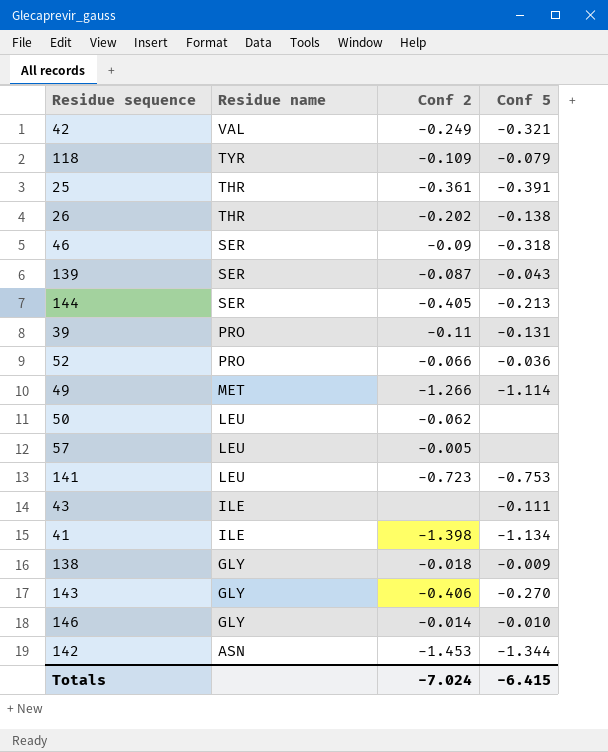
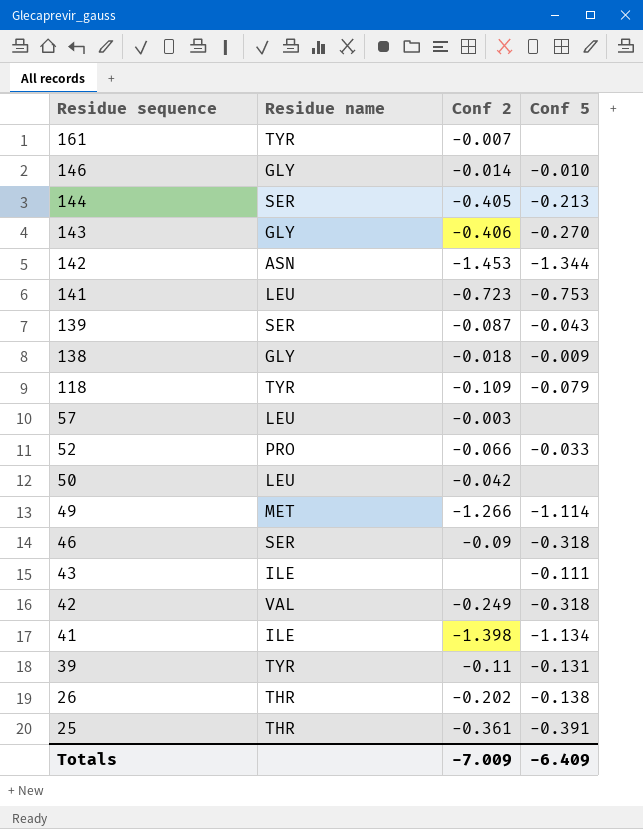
row order: Residue name descending -> Residue sequence descending
row 161: none -> TYR | -0.007 | none
57 | Conf 2: -0.005 -> -0.003
52 | Conf 5: -0.036 -> -0.033
50 | Conf 2: -0.062 -> -0.042
42 | Conf 5: -0.321 -> -0.318
39 | Residue name: PRO -> TYR
Totals | Conf 2: -7.024 -> -7.009
Totals | Conf 5: -6.415 -> -6.409

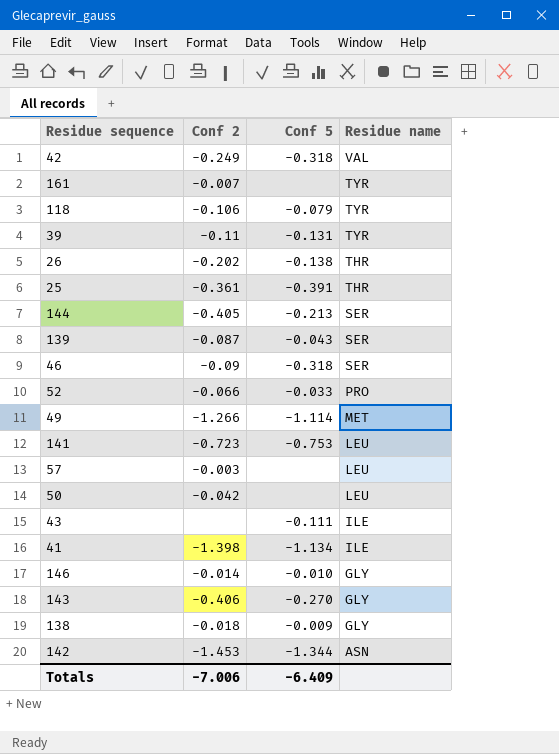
row order: Residue sequence descending -> Residue name descending
column Residue name | position: 2 -> 4
118 | Conf 2: -0.109 -> -0.106
Totals | Conf 2: -7.009 -> -7.006

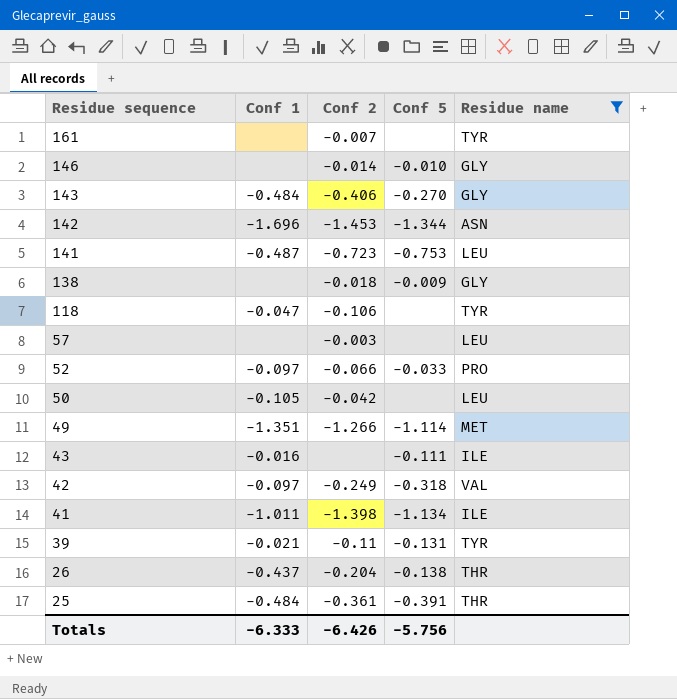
filter: none -> Residue name != SER
row order: Residue name descending -> Residue sequence descending
column Conf 1 | position: none -> 2
118 | Conf 5: -0.079 -> none
26 | Conf 2: -0.202 -> -0.204
Totals | Conf 2: -7.006 -> -6.426
Totals | Conf 5: -6.409 -> -5.756

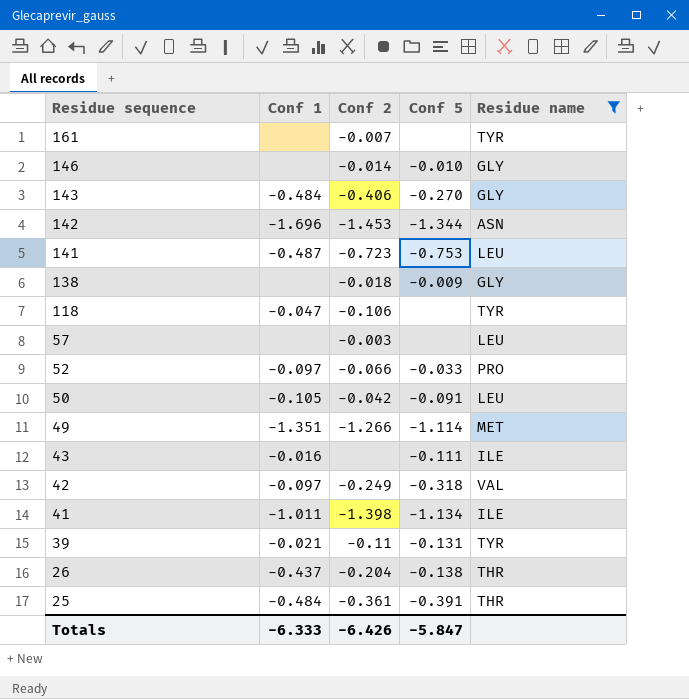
50 | Conf 5: none -> -0.091
Totals | Conf 5: -5.756 -> -5.847

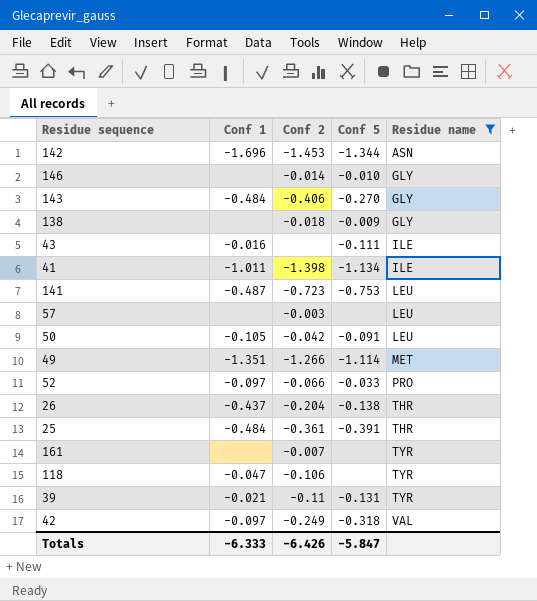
row order: Residue sequence descending -> Residue name ascending

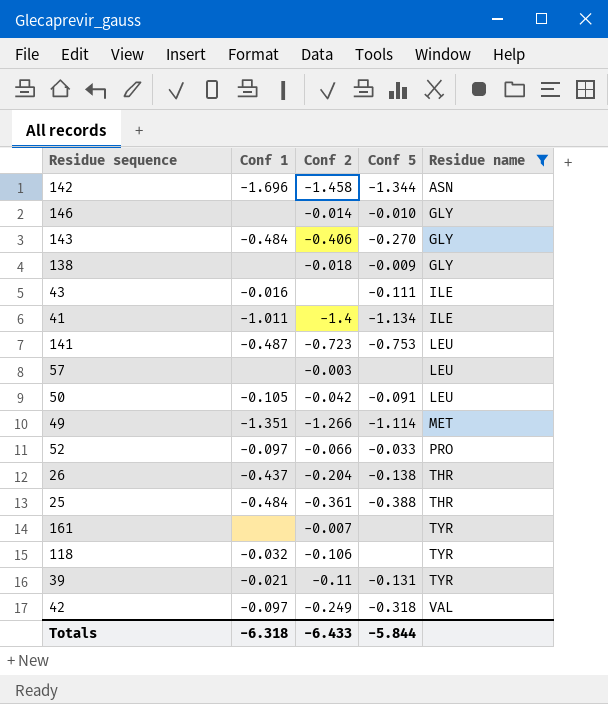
142 | Conf 2: -1.453 -> -1.458
41 | Conf 2: -1.398 -> -1.4
25 | Conf 5: -0.391 -> -0.388
118 | Conf 1: -0.047 -> -0.032
Totals | Conf 1: -6.333 -> -6.318
Totals | Conf 2: -6.426 -> -6.433
Totals | Conf 5: -5.847 -> -5.844

